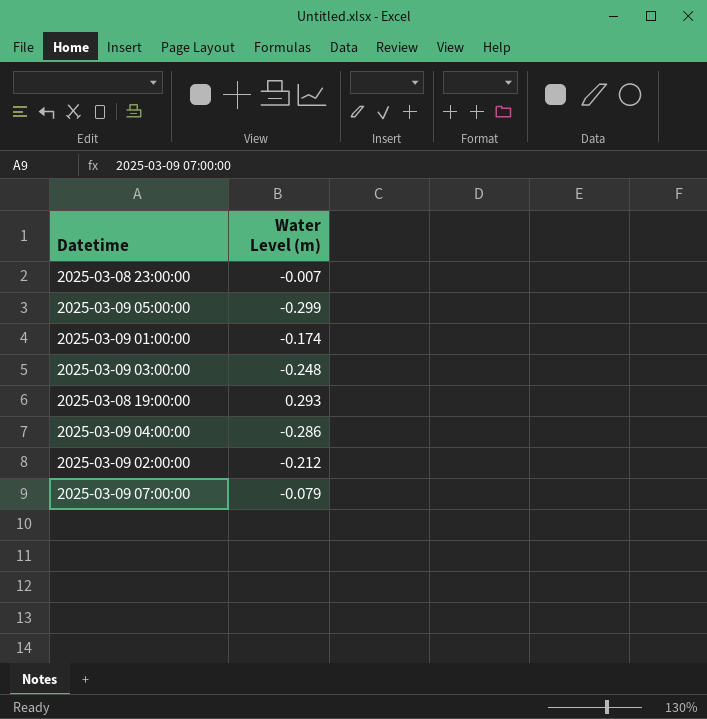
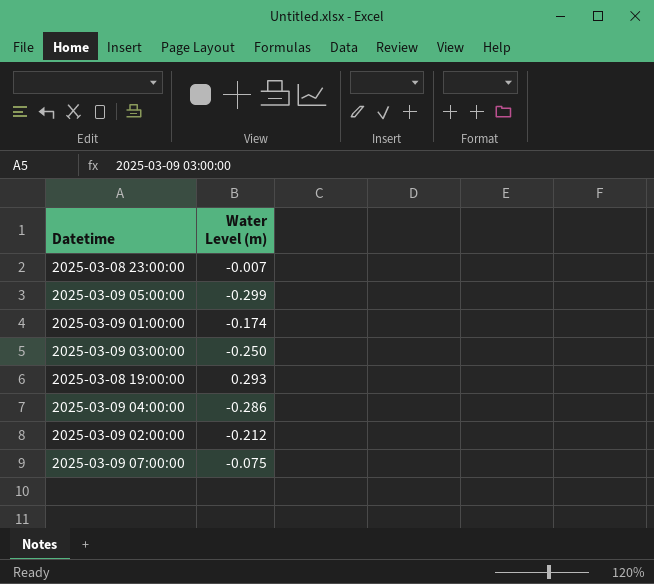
2025-03-09 03:00:00 | Water Level (m): -0.248 -> -0.250
2025-03-09 07:00:00 | Water Level (m): -0.079 -> -0.075

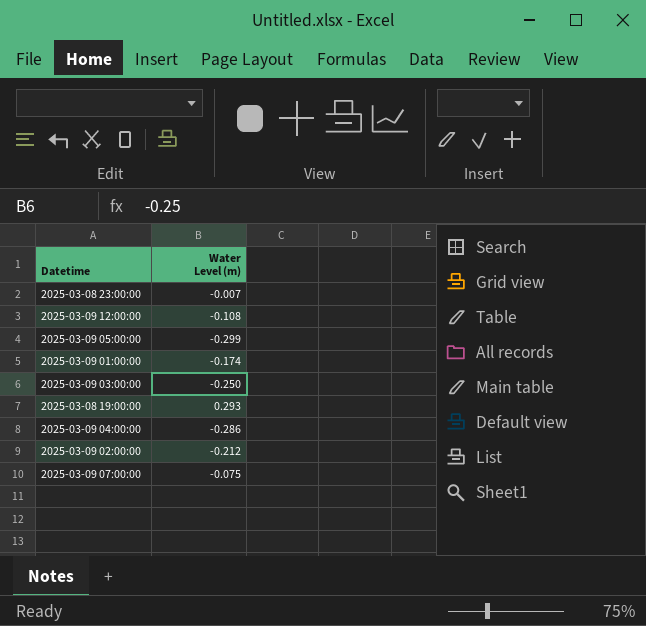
row 2025-03-09 12:00:00: none -> -0.108

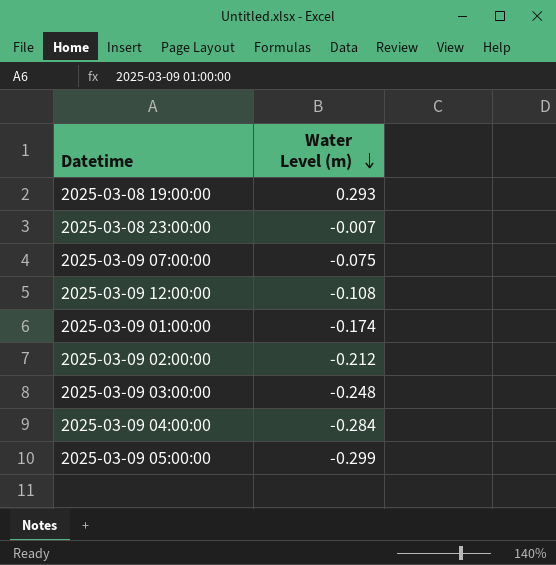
row order: none -> Water Level (m) descending
2025-03-09 03:00:00 | Water Level (m): -0.250 -> -0.248
2025-03-09 04:00:00 | Water Level (m): -0.286 -> -0.284

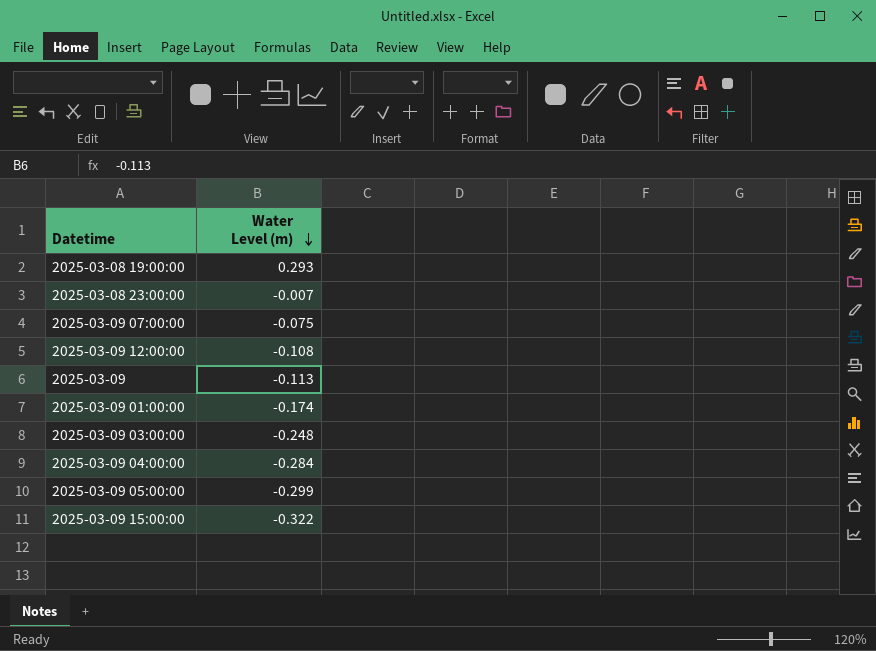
row 2025-03-09 02:00:00: -0.212 -> none
row 2025-03-09: none -> -0.113
row 2025-03-09 15:00:00: none -> -0.322

